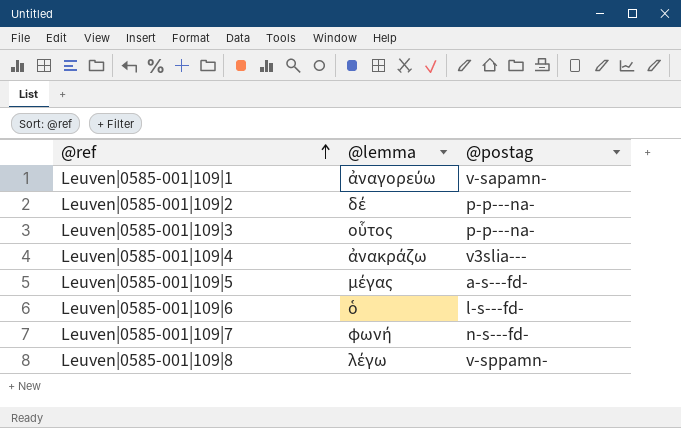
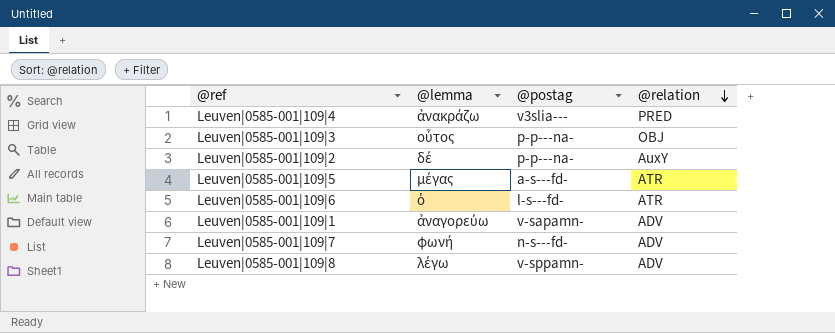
row order: @ref ascending -> @relation descending
column @relation | position: none -> 4

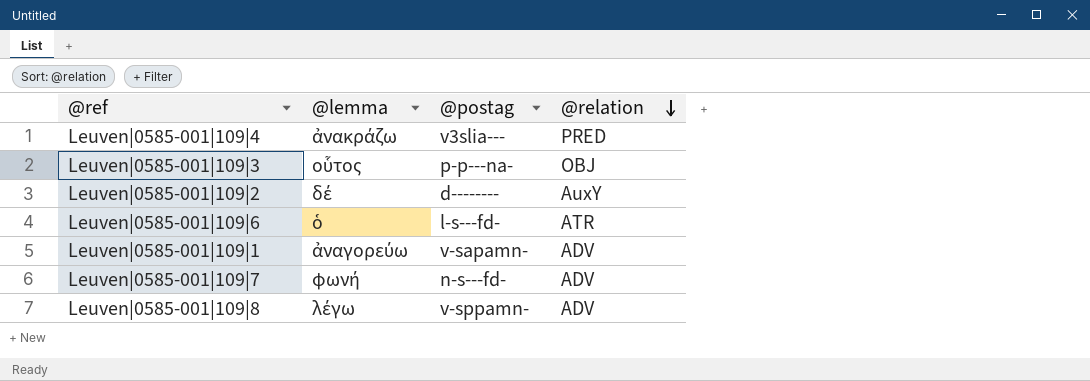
row Leuven|0585-001|109|5: μέγας | a-s---fd- | ATR -> none
Leuven|0585-001|109|2 | @postag: p-p---na- -> d--------

